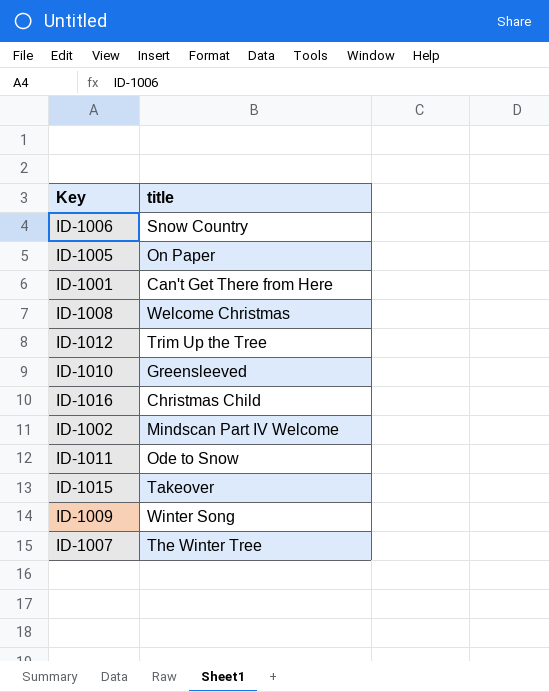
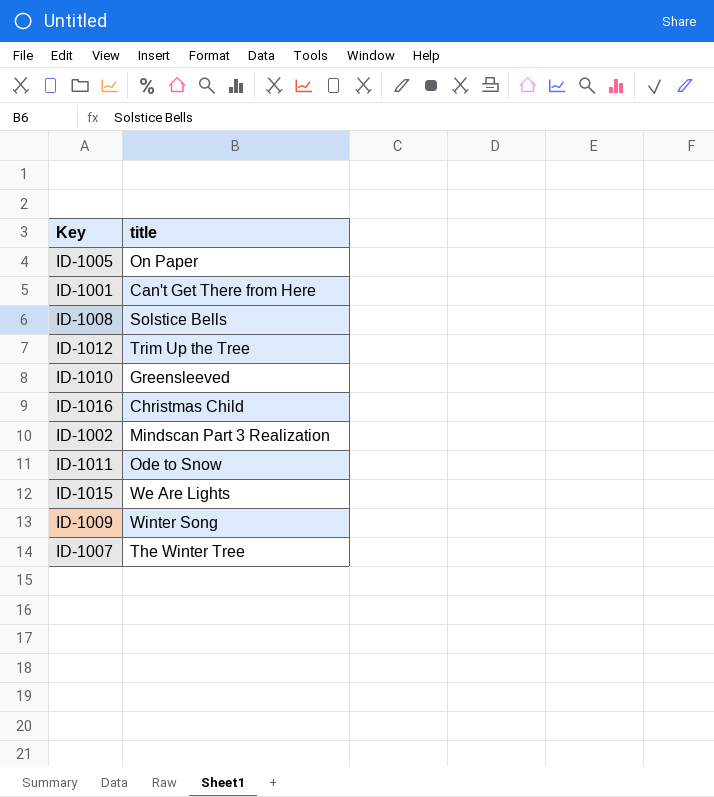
row ID-1006: Snow Country -> none
ID-1008 | title: Welcome Christmas -> Solstice Bells
ID-1002 | title: Mindscan Part IV Welcome -> Mindscan Part 3 Realization
ID-1015 | title: Takeover -> We Are Lights

